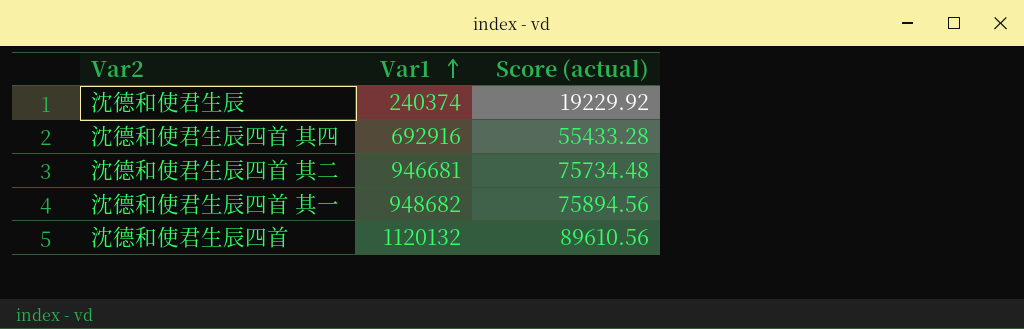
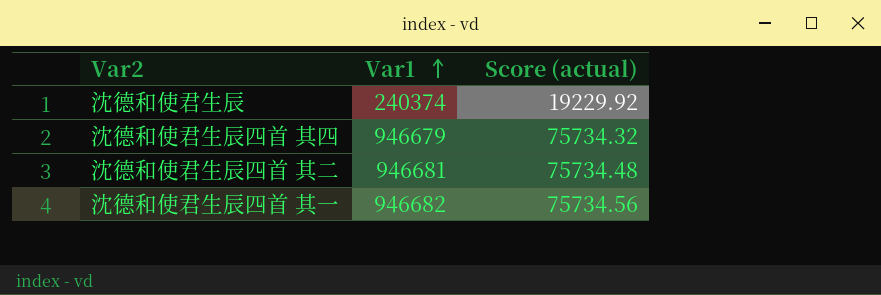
row 沈德和使君生辰四首: 1120132 | 89610.56 -> none
沈德和使君生辰四首 其四 | Var1: 692916 -> 946679
沈德和使君生辰四首 其四 | Score (actual): 55433.28 -> 75734.32
沈德和使君生辰四首 其一 | Var1: 948682 -> 946682
沈德和使君生辰四首 其一 | Score (actual): 75894.56 -> 75734.56

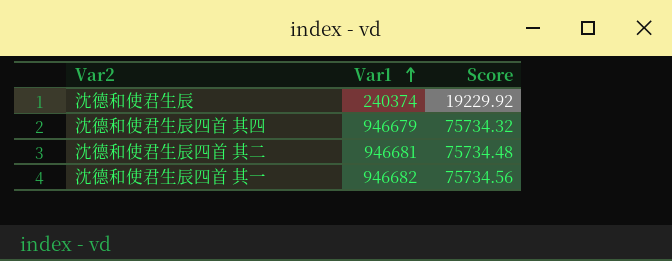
column name: Score (actual) -> Score

